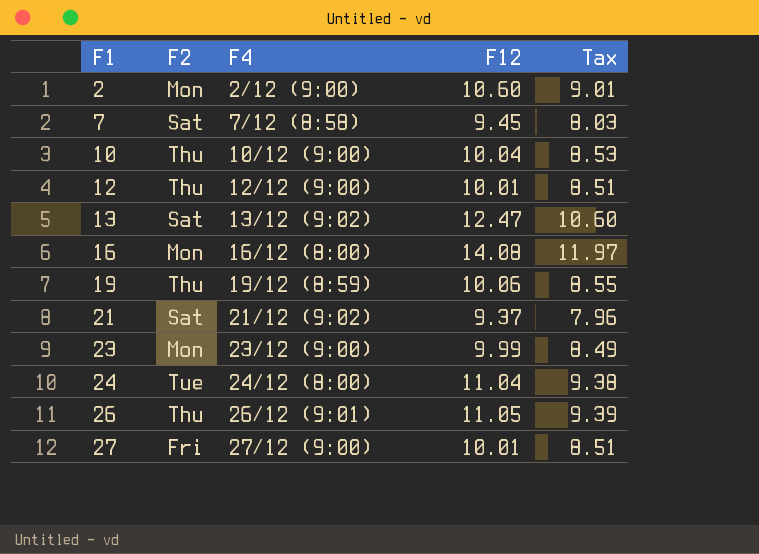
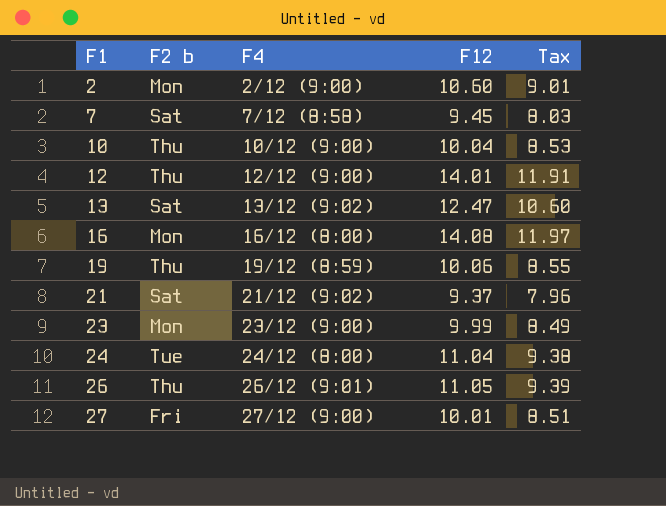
column name: F2 -> F2 b
12 | F12: 10.01 -> 14.01
12 | Tax: 8.51 -> 11.91

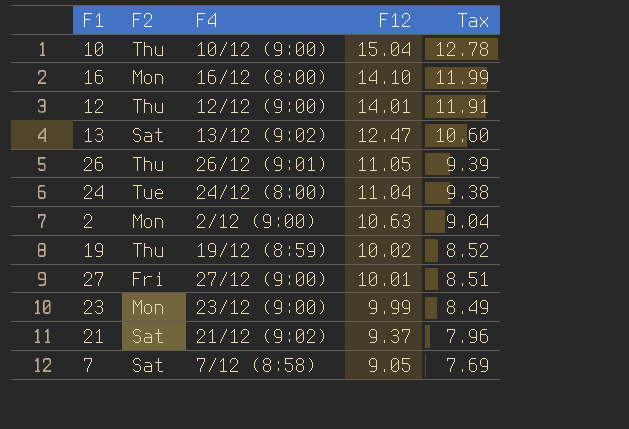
row order: F1 ascending -> F12 descending
column name: F2 b -> F2
10 | F12: 10.04 -> 15.04
10 | Tax: 8.53 -> 12.78
16 | F12: 14.08 -> 14.10
16 | Tax: 11.97 -> 11.99
2 | F12: 10.60 -> 10.63
2 | Tax: 9.01 -> 9.04
19 | F12: 10.06 -> 10.02
19 | Tax: 8.55 -> 8.52
7 | F12: 9.45 -> 9.05
7 | Tax: 8.03 -> 7.69

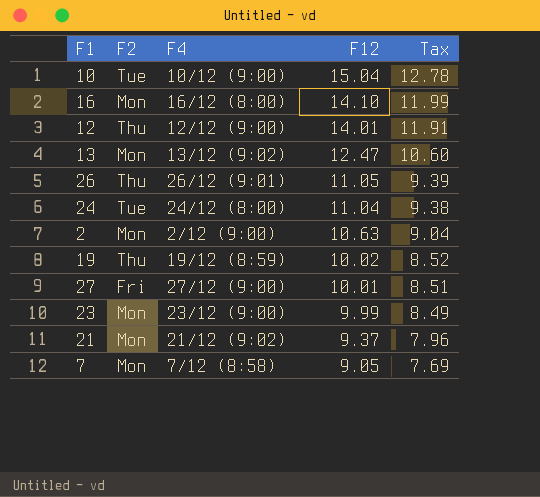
10 | F2: Thu -> Tue
13 | F2: Sat -> Mon
21 | F2: Sat -> Mon
7 | F2: Sat -> Mon

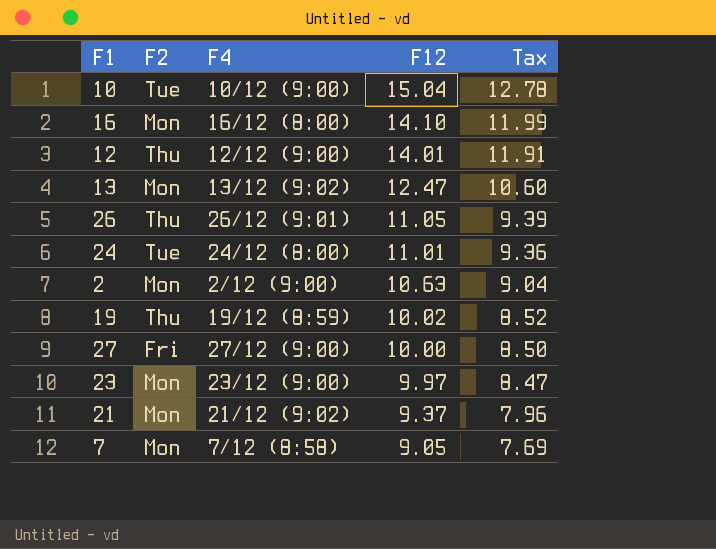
24 | F12: 11.04 -> 11.01
24 | Tax: 9.38 -> 9.36
27 | F12: 10.01 -> 10.00
27 | Tax: 8.51 -> 8.50
23 | F12: 9.99 -> 9.97
23 | Tax: 8.49 -> 8.47

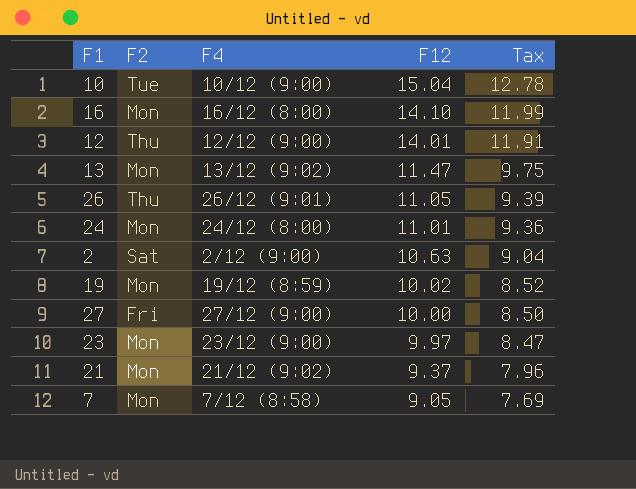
13 | F12: 12.47 -> 11.47
13 | Tax: 10.60 -> 9.75
24 | F2: Tue -> Mon
2 | F2: Mon -> Sat
19 | F2: Thu -> Mon

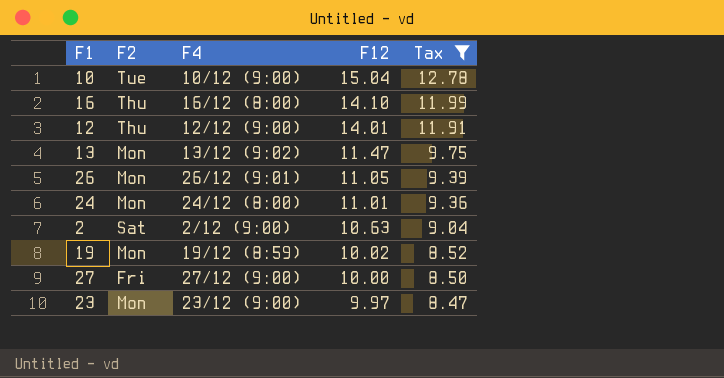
filter: none -> Tax >= 8.47
16 | F2: Mon -> Thu
26 | F2: Thu -> Mon

